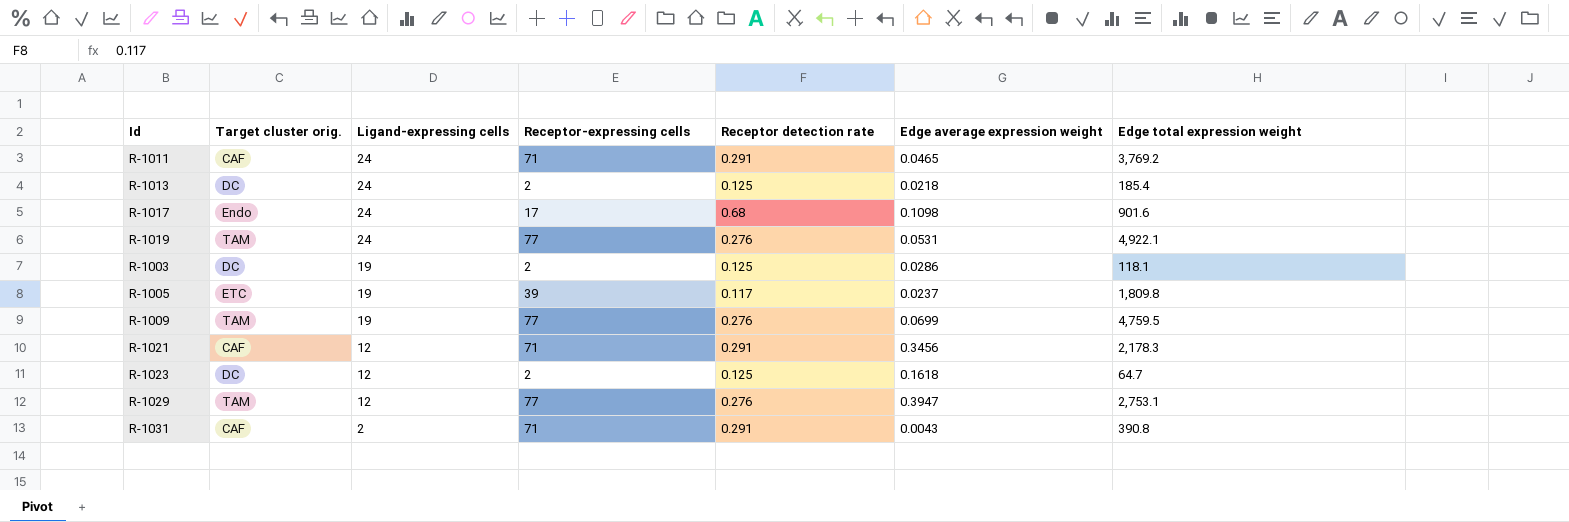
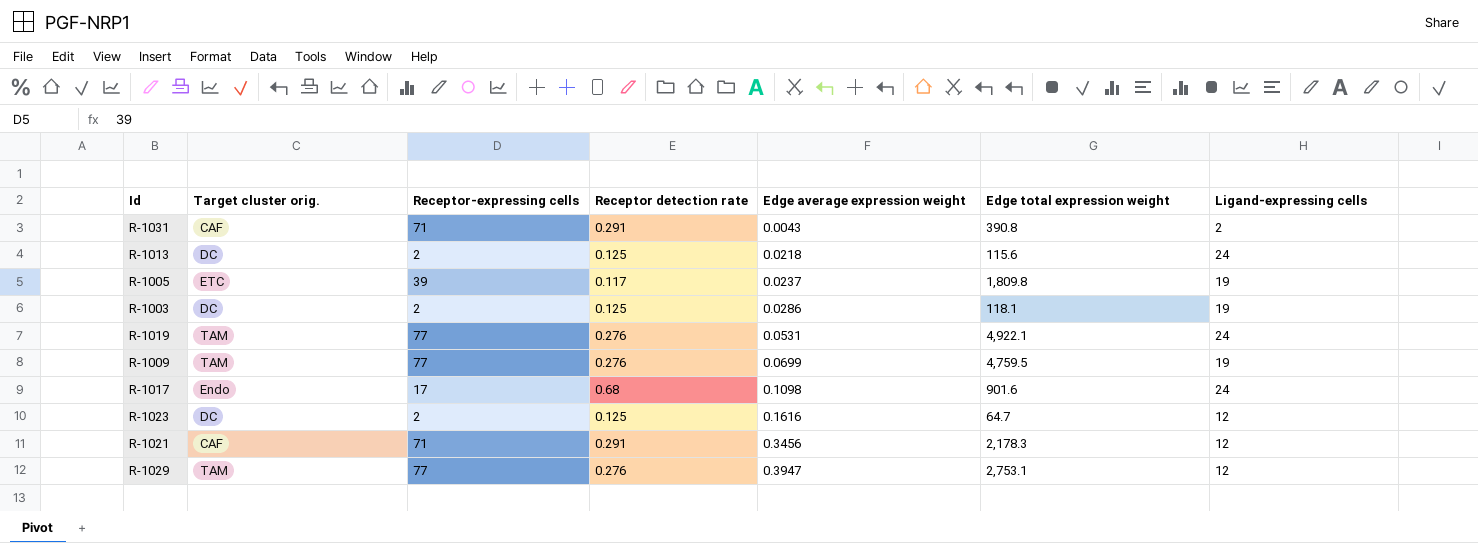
row order: Ligand-expressing cells descending -> Edge average expression weight ascending
column Ligand-expressing cells | position: 3 -> 7
row R-1011: CAF | 24 | 71 | 0.291 | 0.0465 | 3,769.2 -> none
R-1013 | Edge total expression weight: 185.4 -> 115.6
R-1023 | Edge average expression weight: 0.1618 -> 0.1616

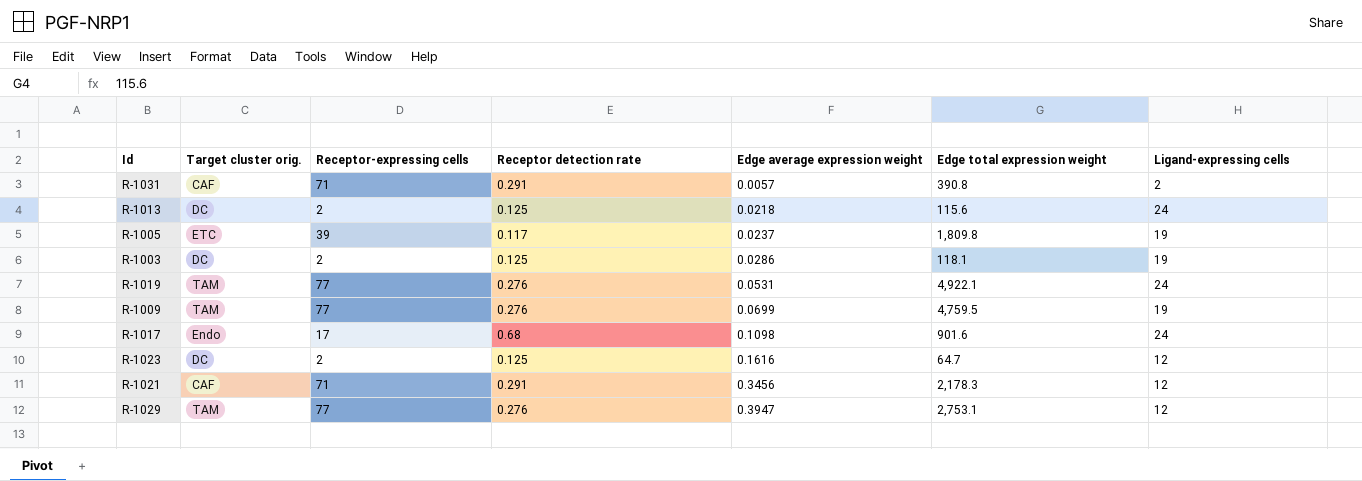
R-1031 | Edge average expression weight: 0.0043 -> 0.0057

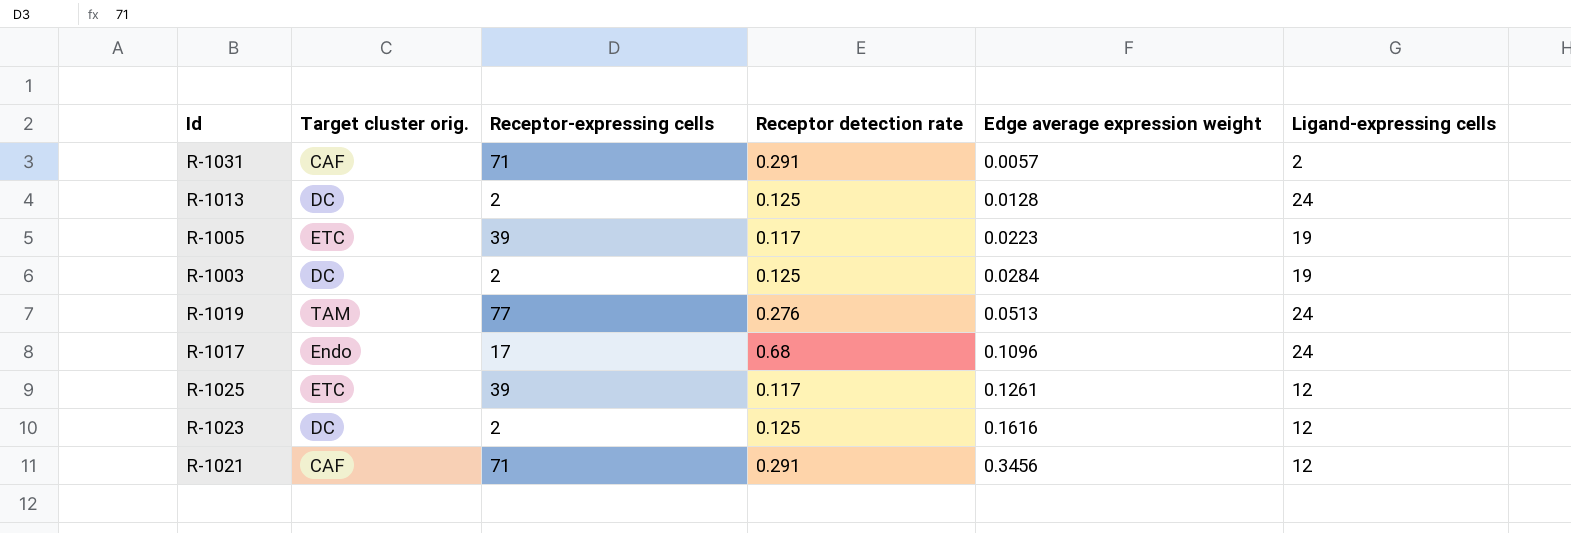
column Edge total expression weight | position: 6 -> none
row R-1009: TAM | 77 | 0.276 | 0.0699 | 4,759.5 | 19 -> none
row R-1029: TAM | 77 | 0.276 | 0.3947 | 2,753.1 | 12 -> none
R-1013 | Edge average expression weight: 0.0218 -> 0.0128
R-1005 | Edge average expression weight: 0.0237 -> 0.0223
R-1003 | Edge average expression weight: 0.0286 -> 0.0284
R-1019 | Edge average expression weight: 0.0531 -> 0.0513
R-1017 | Edge average expression weight: 0.1098 -> 0.1096
row R-1025: none -> ETC | 39 | 0.117 | 0.1261 | 12

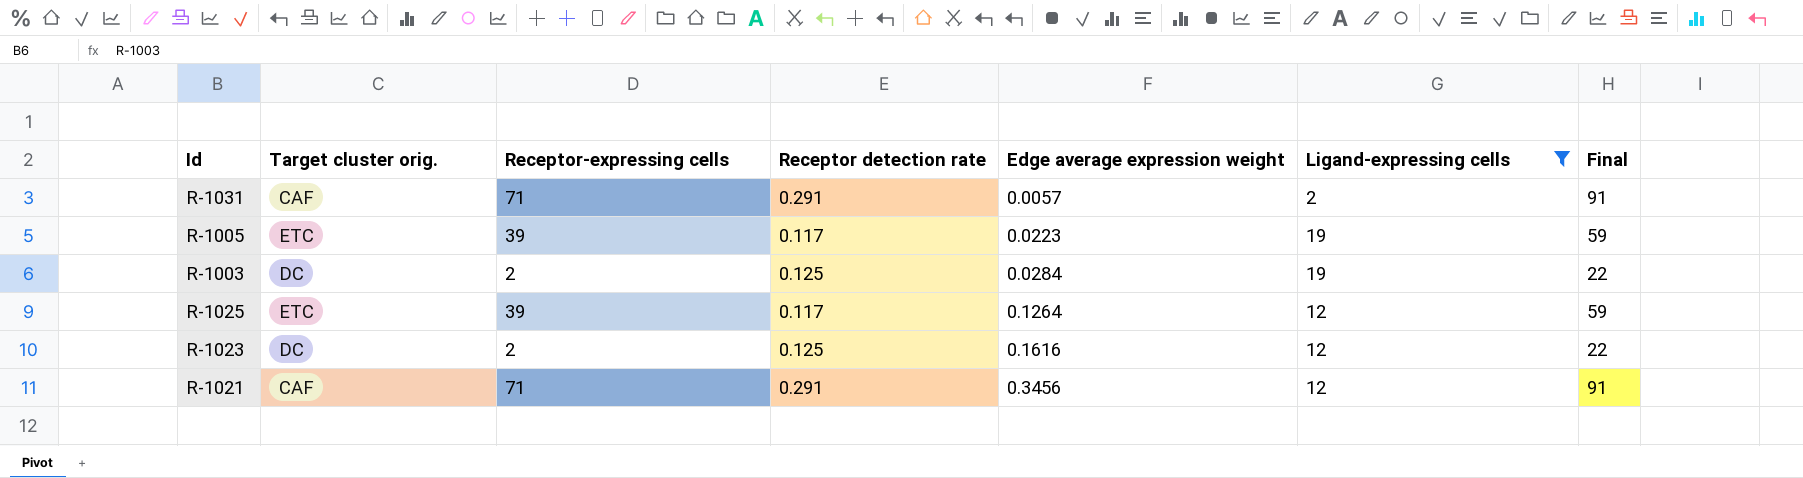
filter: none -> Ligand-expressing cells != 24
column Final | formula: none -> [Receptor-expressing cells] + 20
R-1025 | Edge average expression weight: 0.1261 -> 0.1264

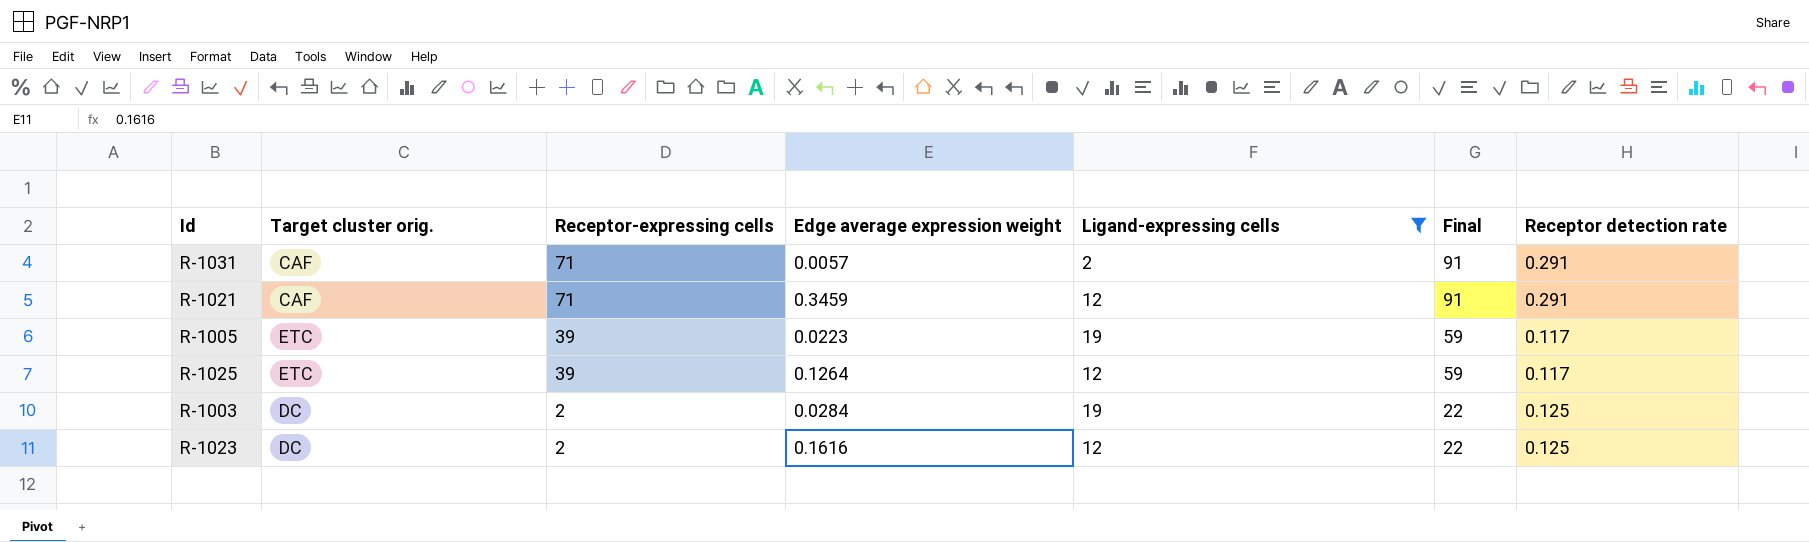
row order: Edge average expression weight ascending -> Receptor-expressing cells descending
column Receptor detection rate | position: 4 -> 7
R-1021 | Edge average expression weight: 0.3456 -> 0.3459

